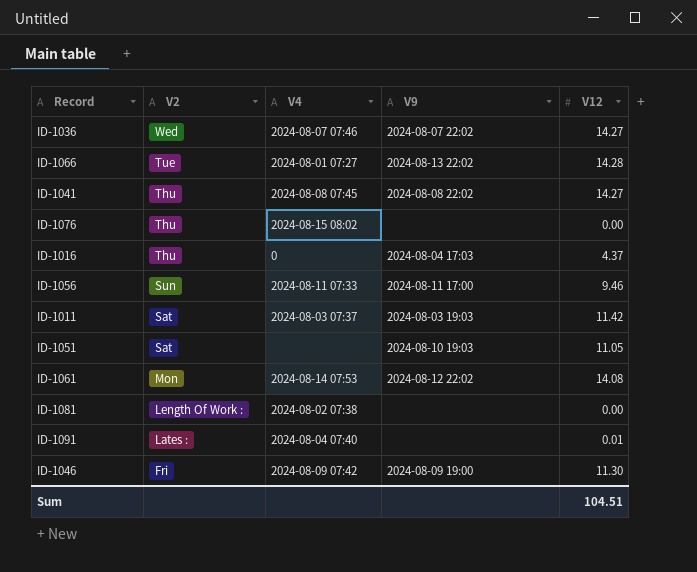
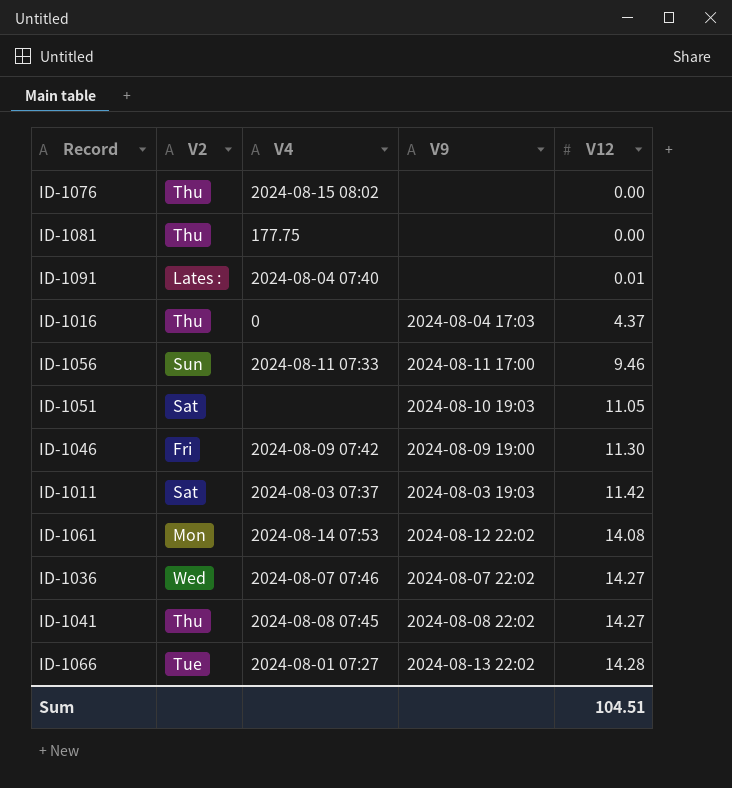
row order: V2 descending -> V12 ascending
ID-1081 | V2: Length Of Work : -> Thu
ID-1081 | V4: 2024-08-02 07:38 -> 177.75

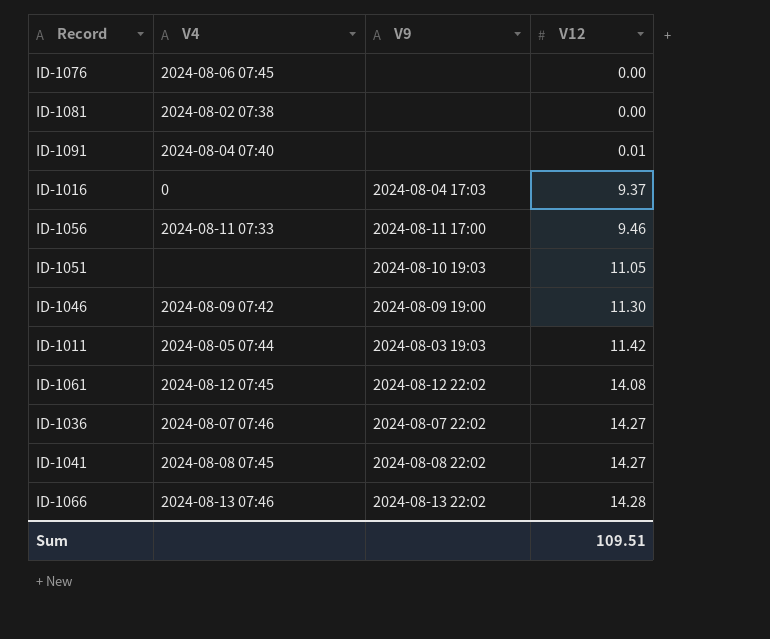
column V2 | position: 2 -> none
ID-1076 | V4: 2024-08-15 08:02 -> 2024-08-06 07:45
ID-1081 | V4: 177.75 -> 2024-08-02 07:38
ID-1016 | V12: 4.37 -> 9.37
ID-1011 | V4: 2024-08-03 07:37 -> 2024-08-05 07:44
ID-1061 | V4: 2024-08-14 07:53 -> 2024-08-12 07:45
ID-1066 | V4: 2024-08-01 07:27 -> 2024-08-13 07:46
Sum | V12: 104.51 -> 109.51

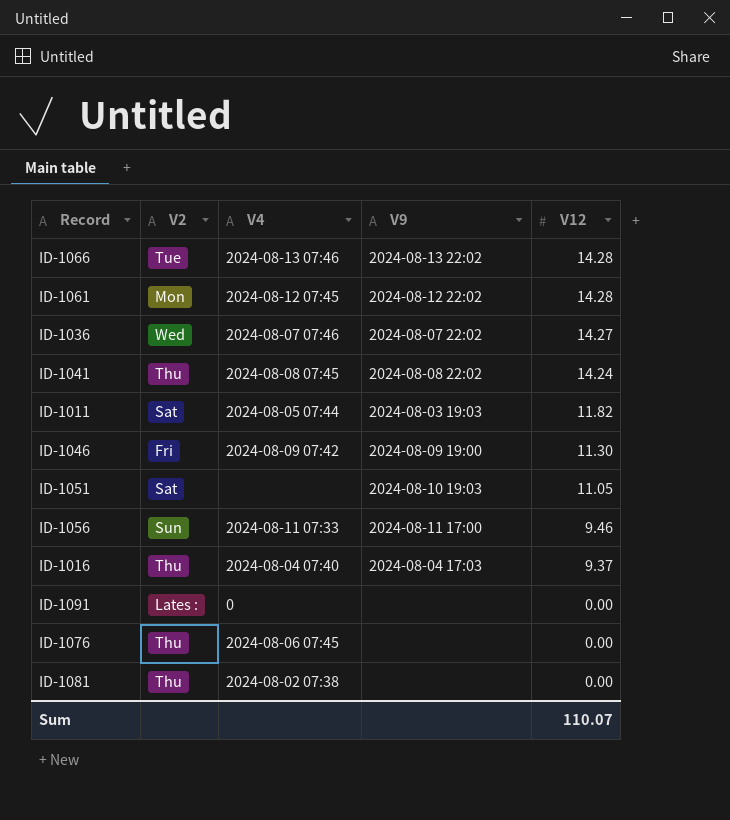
row order: V12 ascending -> V12 descending
column V2 | position: none -> 2
ID-1061 | V12: 14.08 -> 14.28
ID-1041 | V12: 14.27 -> 14.24
ID-1011 | V12: 11.42 -> 11.82
ID-1016 | V4: 0 -> 2024-08-04 07:40
ID-1091 | V4: 2024-08-04 07:40 -> 0
ID-1091 | V12: 0.01 -> 0.00
Sum | V12: 109.51 -> 110.07

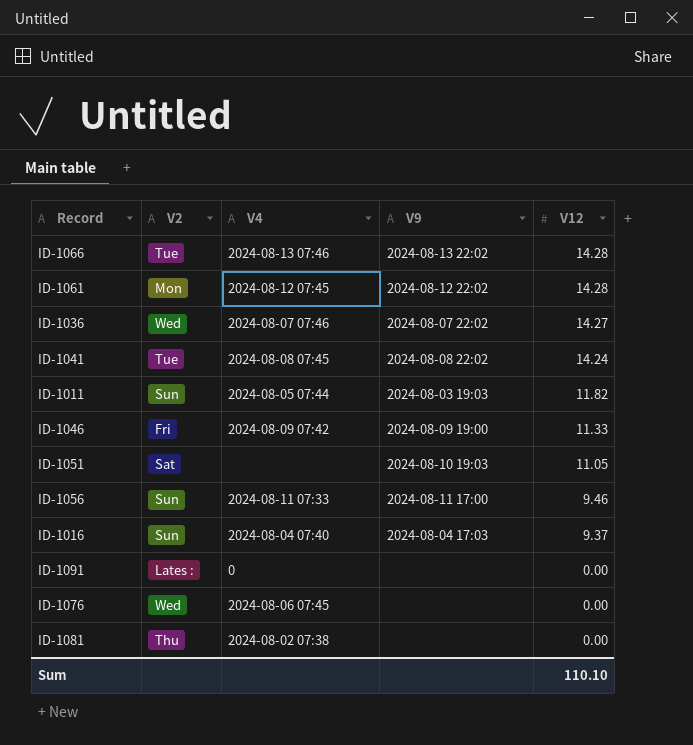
ID-1041 | V2: Thu -> Tue
ID-1011 | V2: Sat -> Sun
ID-1046 | V12: 11.30 -> 11.33
ID-1016 | V2: Thu -> Sun
ID-1076 | V2: Thu -> Wed
Sum | V12: 110.07 -> 110.10

